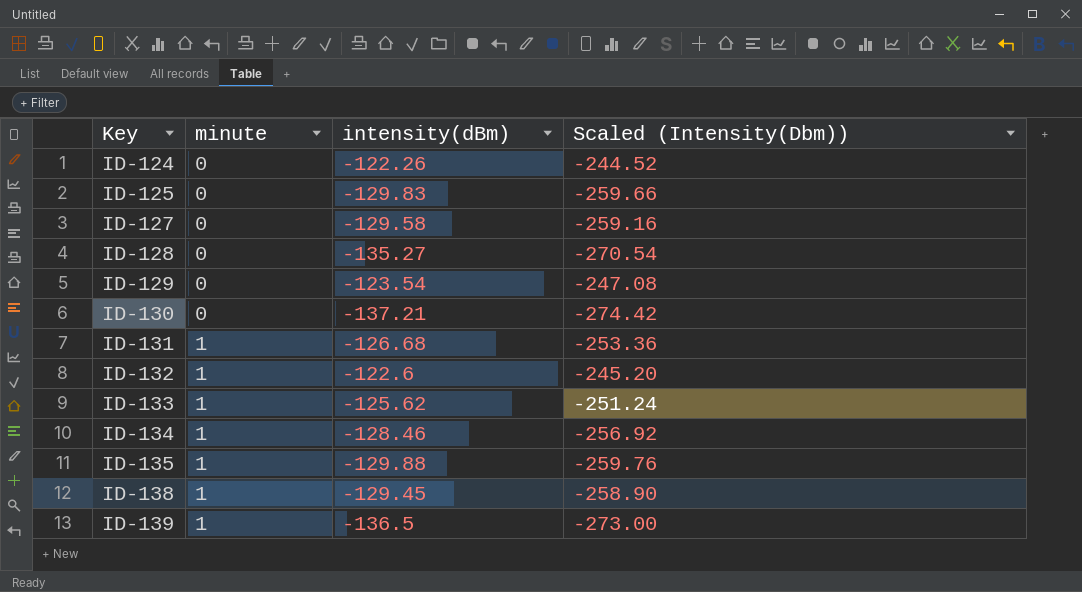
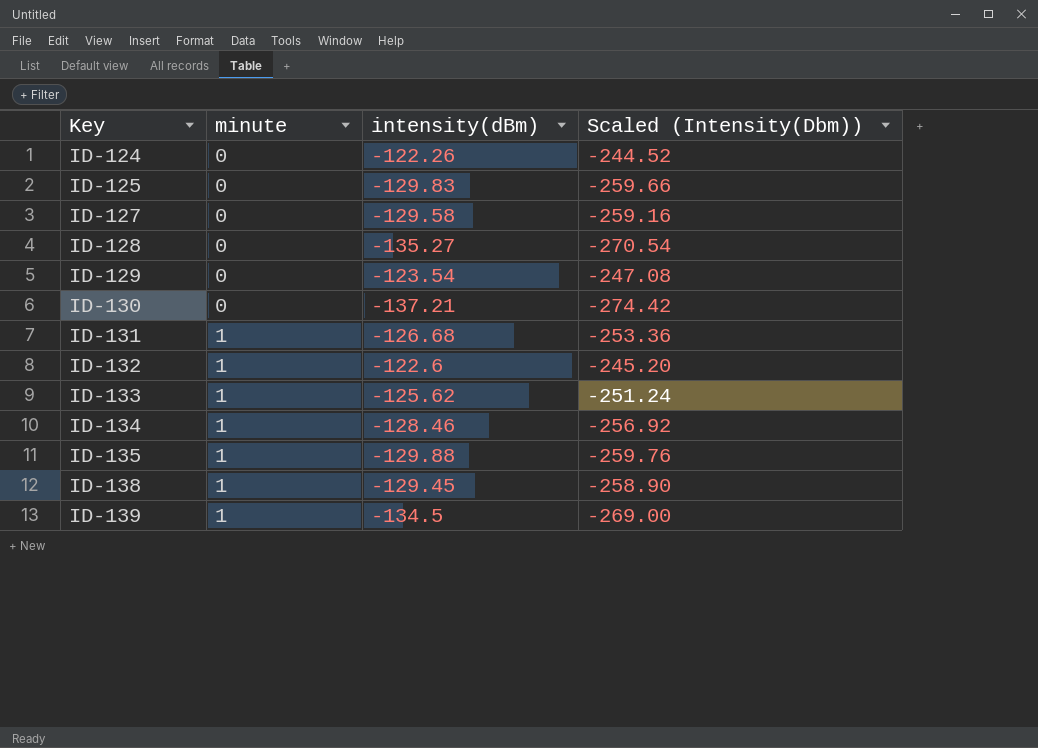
ID-139 | intensity(dBm): -136.5 -> -134.5
ID-139 | Scaled (Intensity(Dbm)): -273.00 -> -269.00

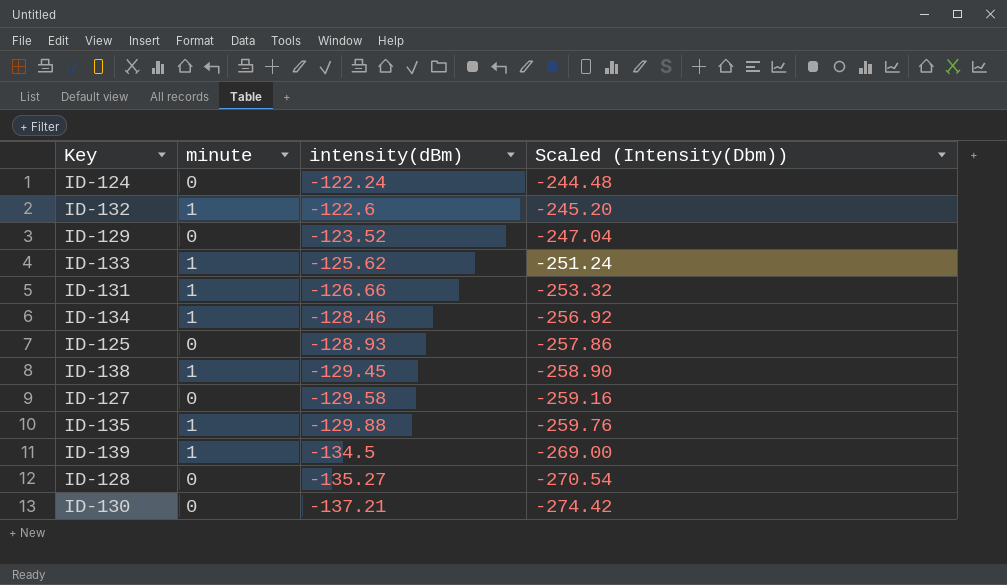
row order: Key ascending -> intensity(dBm) descending
ID-124 | intensity(dBm): -122.26 -> -122.24
ID-124 | Scaled (Intensity(Dbm)): -244.52 -> -244.48
ID-129 | intensity(dBm): -123.54 -> -123.52
ID-129 | Scaled (Intensity(Dbm)): -247.08 -> -247.04
ID-131 | intensity(dBm): -126.68 -> -126.66
ID-131 | Scaled (Intensity(Dbm)): -253.36 -> -253.32
ID-125 | intensity(dBm): -129.83 -> -128.93
ID-125 | Scaled (Intensity(Dbm)): -259.66 -> -257.86

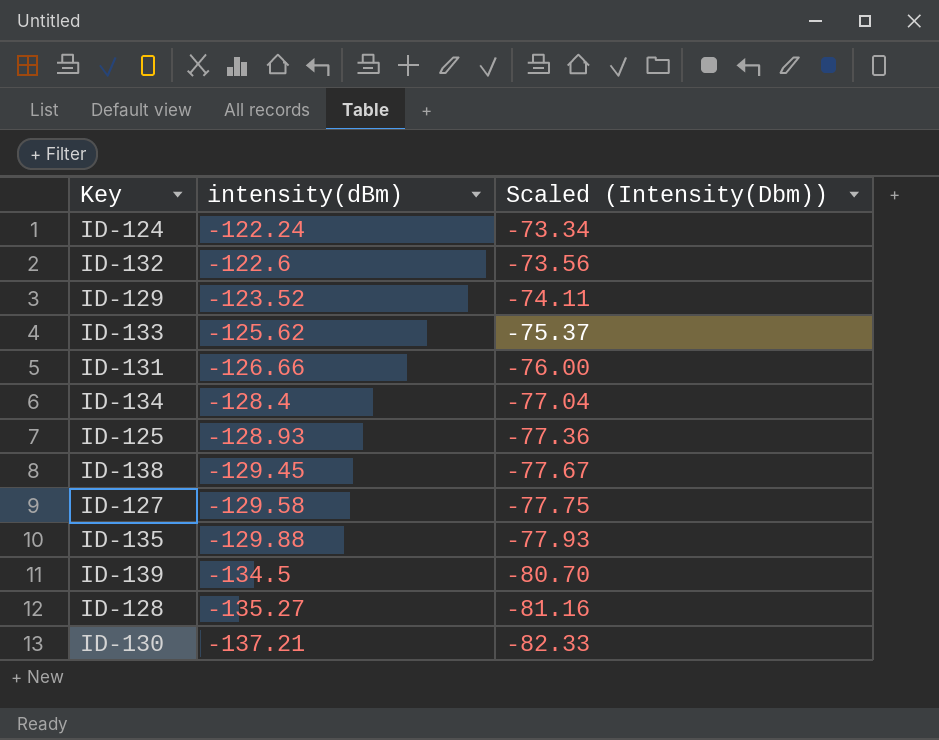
column minute | position: 2 -> none
column Scaled (Intensity(Dbm)) | formula: [intensity(dBm)] * 2 -> [intensity(dBm)] * 0.6
ID-134 | intensity(dBm): -128.46 -> -128.4

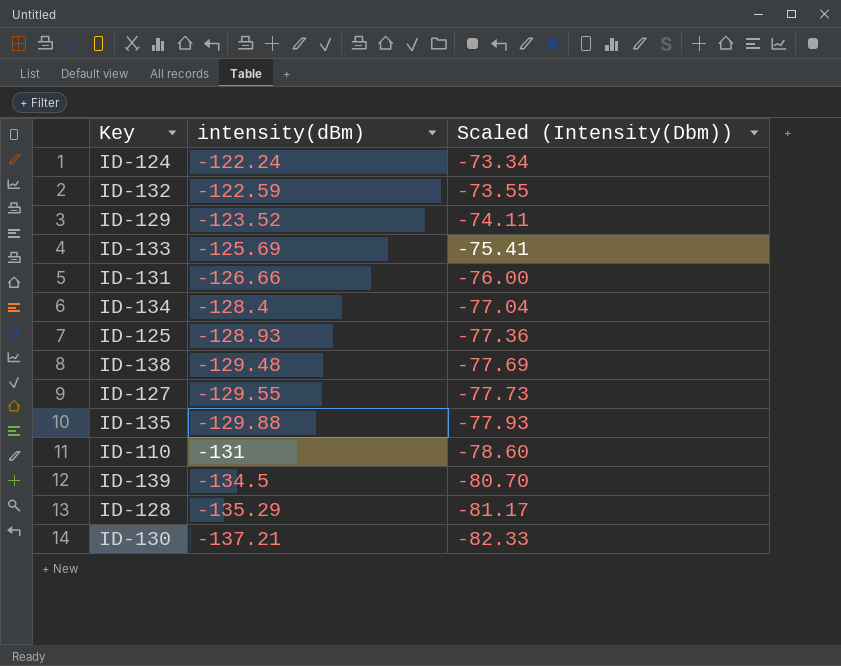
ID-132 | intensity(dBm): -122.6 -> -122.59
ID-132 | Scaled (Intensity(Dbm)): -73.56 -> -73.55
ID-133 | intensity(dBm): -125.62 -> -125.69
ID-133 | Scaled (Intensity(Dbm)): -75.37 -> -75.41
ID-138 | intensity(dBm): -129.45 -> -129.48
ID-138 | Scaled (Intensity(Dbm)): -77.67 -> -77.69
ID-127 | intensity(dBm): -129.58 -> -129.55
ID-127 | Scaled (Intensity(Dbm)): -77.75 -> -77.73
row ID-110: none -> -131 | -78.60
ID-128 | intensity(dBm): -135.27 -> -135.29
ID-128 | Scaled (Intensity(Dbm)): -81.16 -> -81.17

